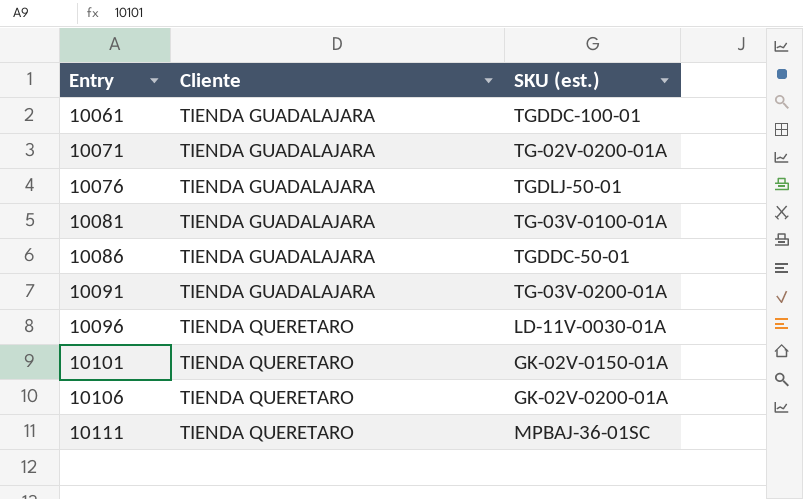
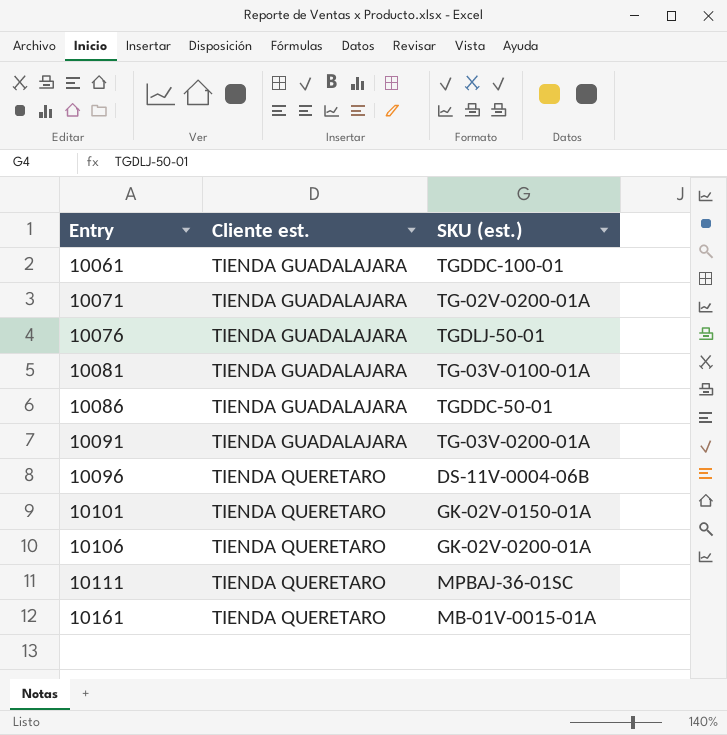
column name: Cliente -> Cliente est.
10096 | SKU (est.): LD-11V-0030-01A -> DS-11V-0004-06B
row 10161: none -> TIENDA QUERETARO | MB-01V-0015-01A

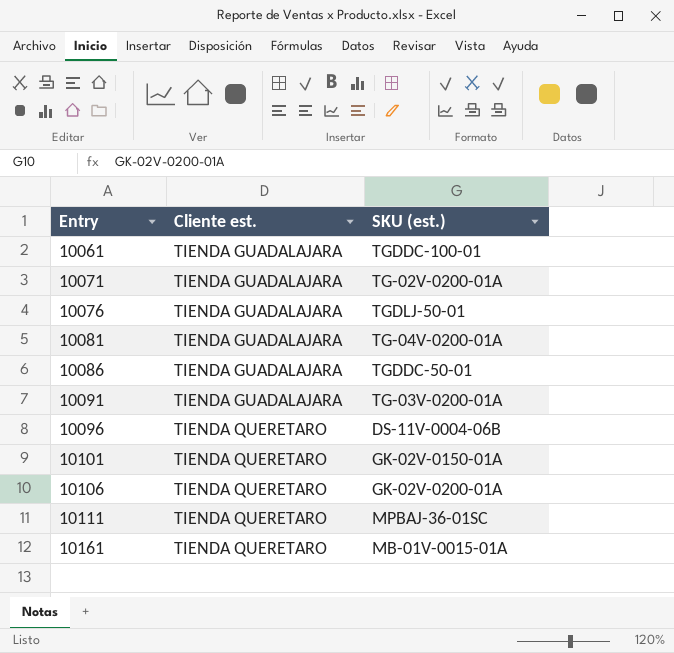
10081 | SKU (est.): TG-03V-0100-01A -> TG-04V-0200-01A

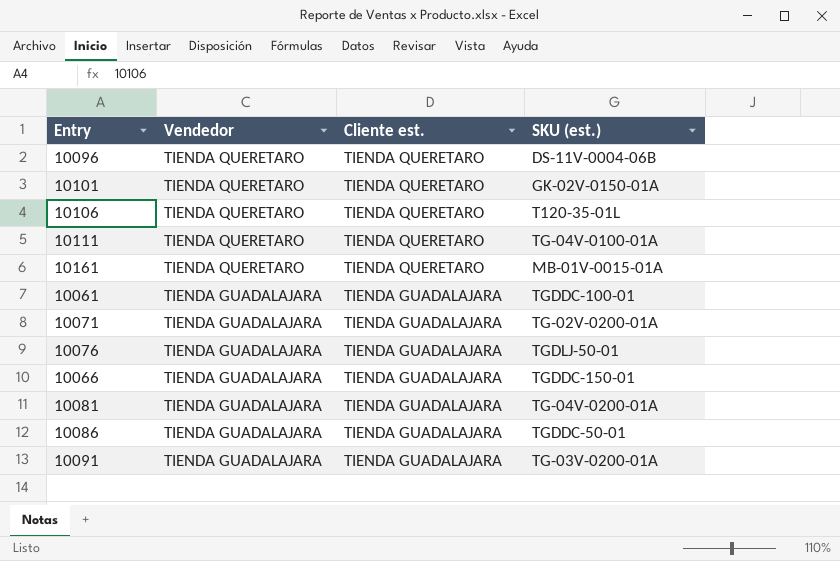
row order: Entry ascending -> Vendedor descending
column Vendedor | position: none -> 2
10106 | SKU (est.): GK-02V-0200-01A -> T120-35-01L
10111 | SKU (est.): MPBAJ-36-01SC -> TG-04V-0100-01A
row 10066: none -> TIENDA GUADALAJARA | TIENDA GUADALAJARA | TGDDC-150-01

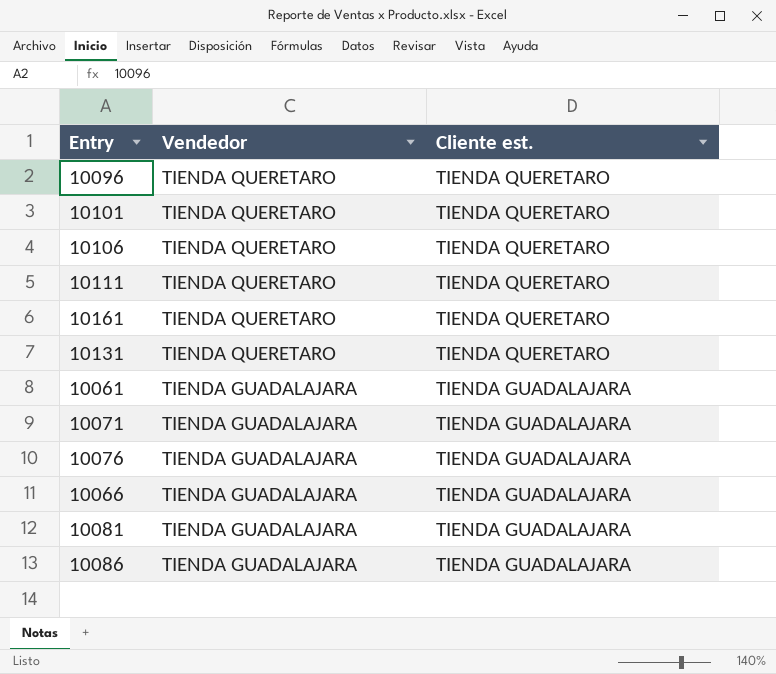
column SKU (est.) | position: 4 -> none
row 10091: TIENDA GUADALAJARA | TIENDA GUADALAJARA | TG-03V-0200-01A -> none
row 10131: none -> TIENDA QUERETARO | TIENDA QUERETARO

